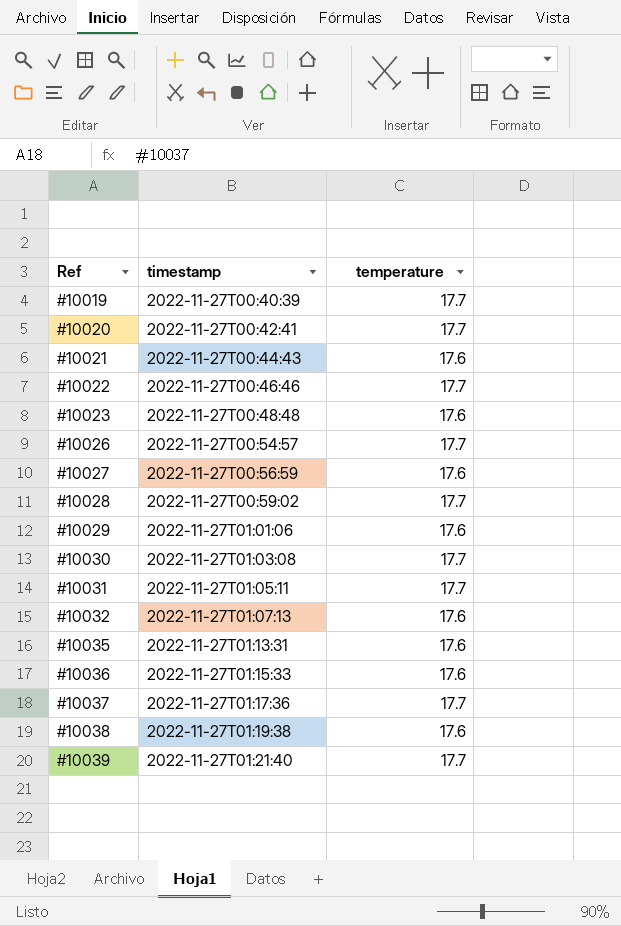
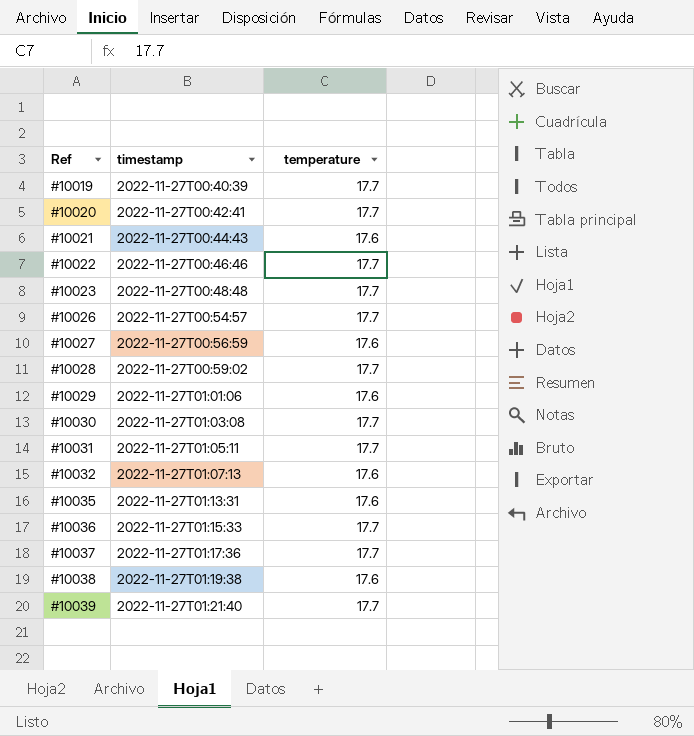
#10023 | temperature: 17.6 -> 17.7
#10036 | temperature: 17.6 -> 17.7

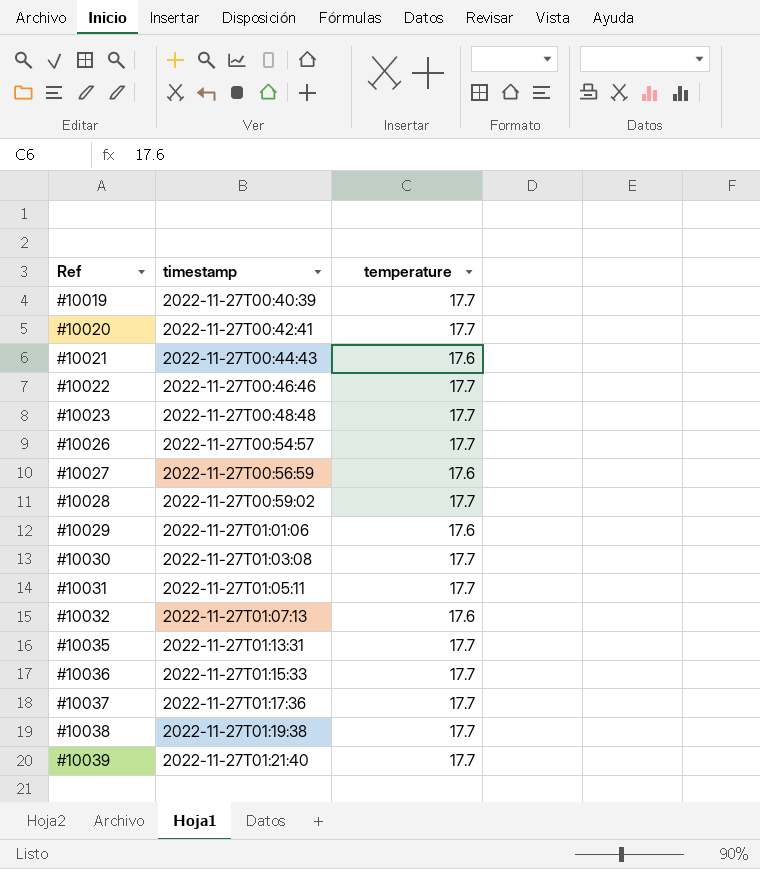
#10035 | temperature: 17.6 -> 17.7
#10038 | temperature: 17.6 -> 17.7

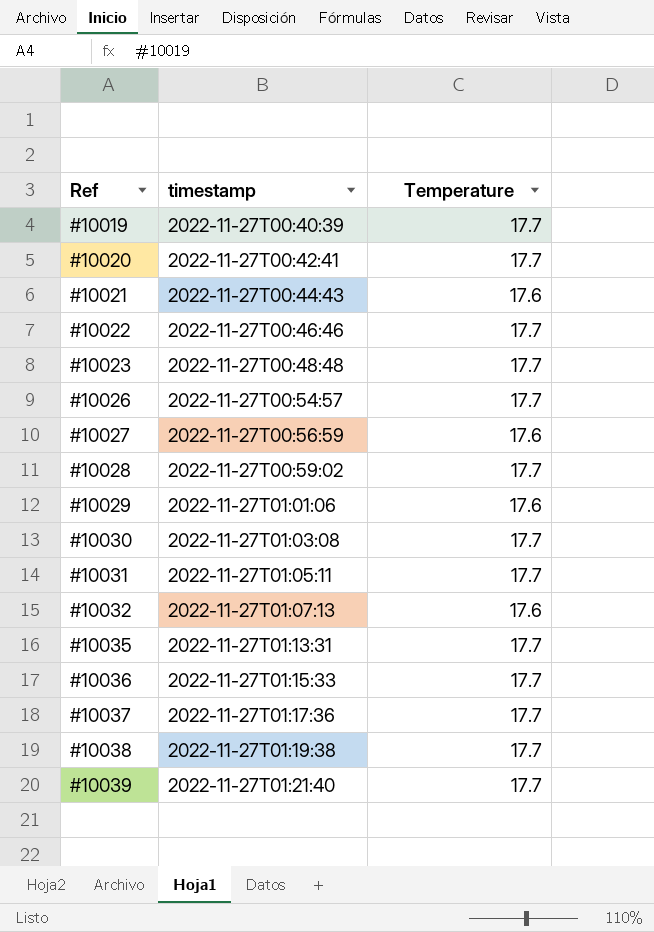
column name: temperature -> Temperature

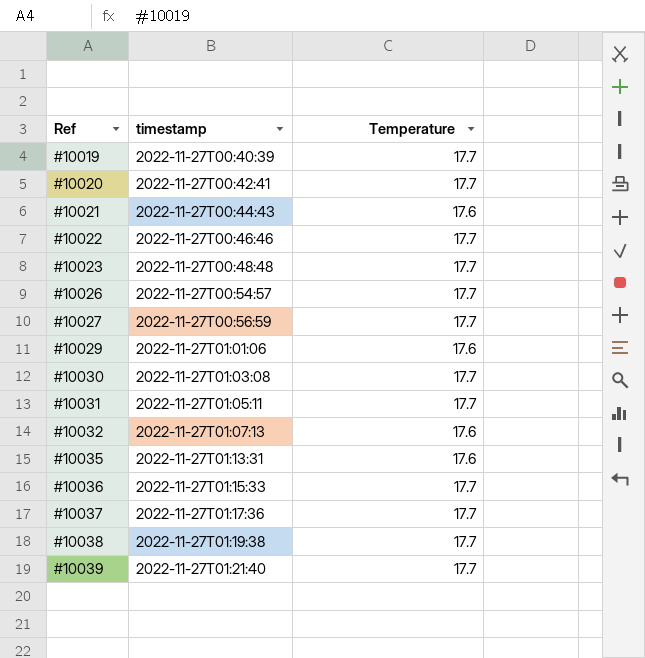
row #10028: 2022-11-27T00:59:02 | 17.7 -> none
#10027 | Temperature: 17.6 -> 17.7
#10035 | Temperature: 17.7 -> 17.6

